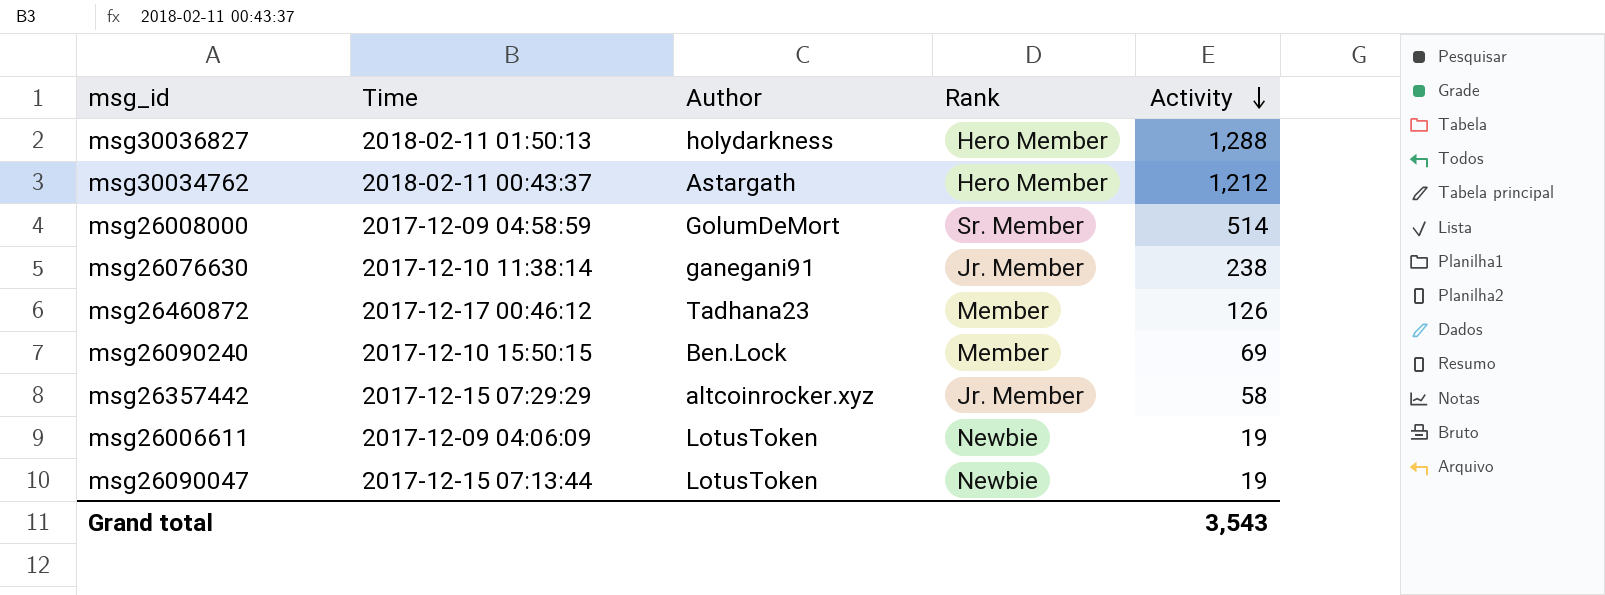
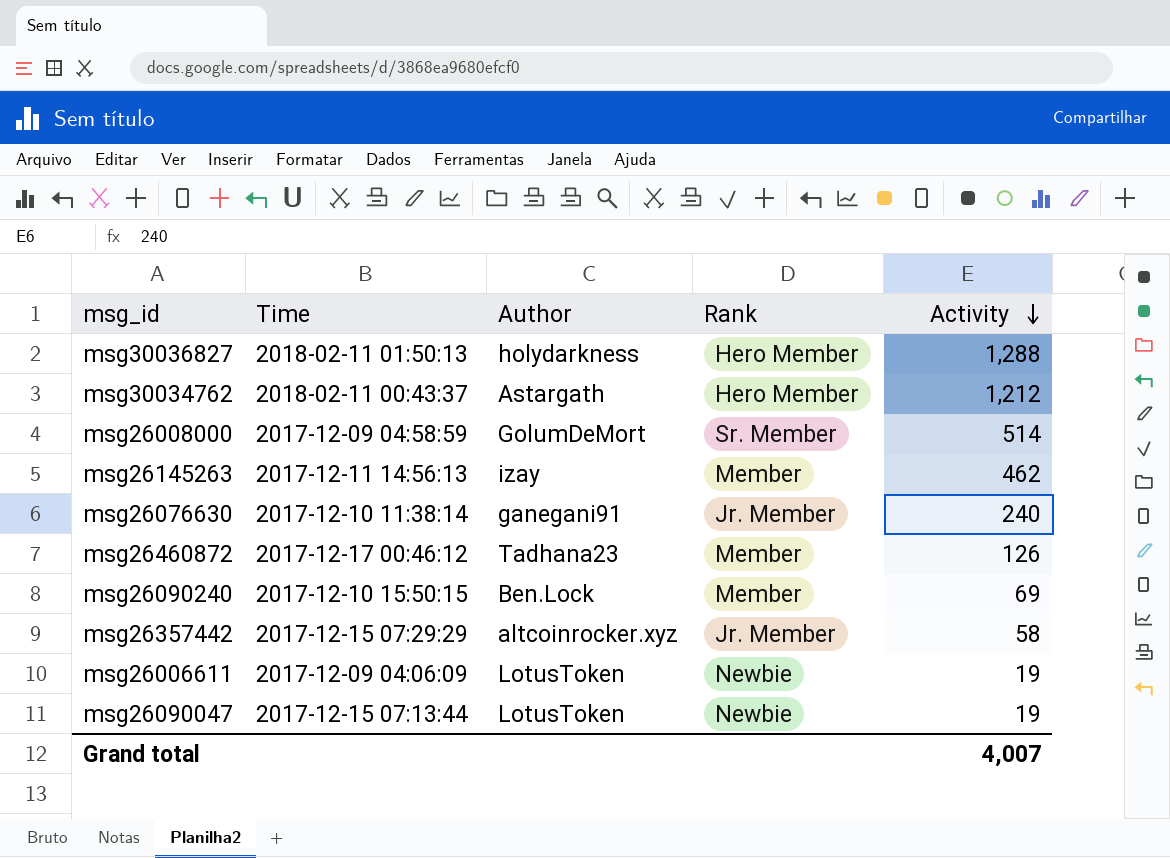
row msg26145263: none -> 2017-12-11 14:56:13 | izay | Member | 462
msg26076630 | Activity: 238 -> 240
Grand total | Activity: 3,543 -> 4,007

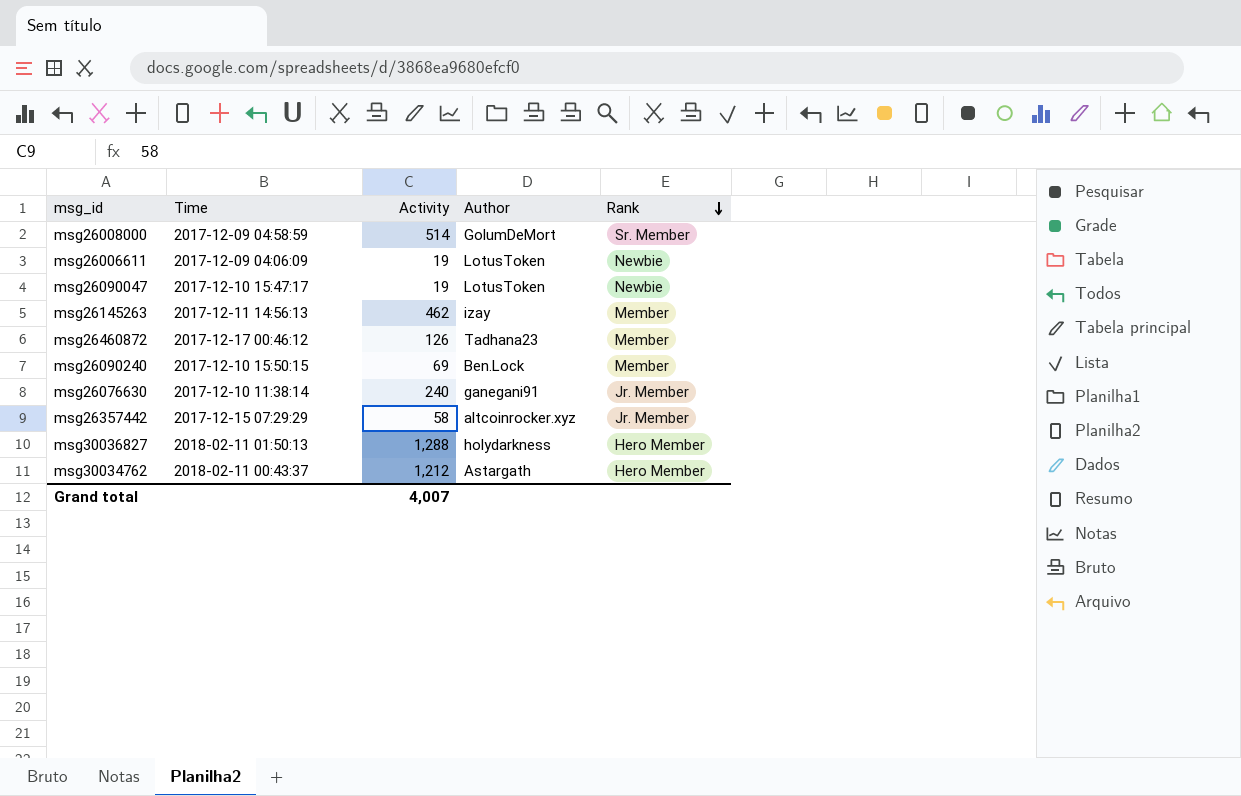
row order: Activity descending -> Rank descending
column Activity | position: 5 -> 3
msg26090047 | Time: 2017-12-15 07:13:44 -> 2017-12-10 15:47:17

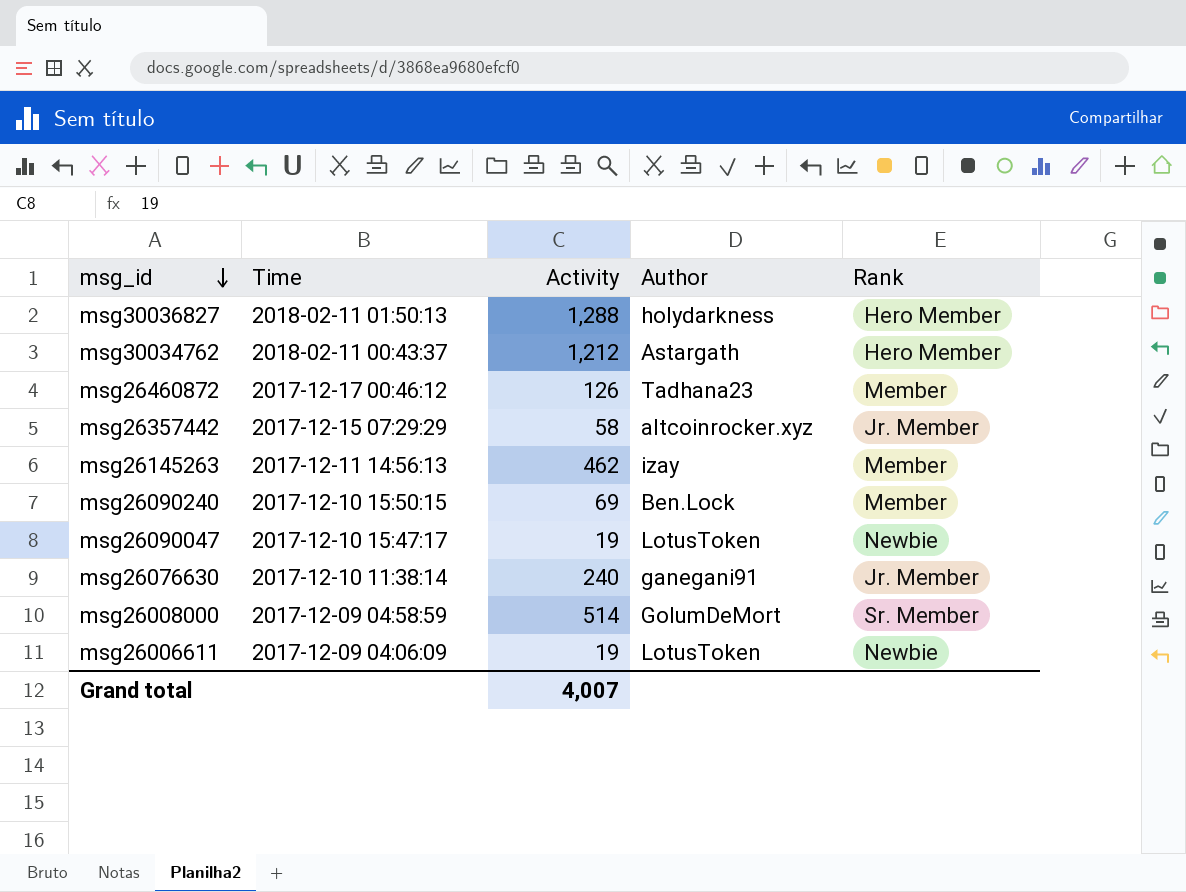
row order: Rank descending -> msg_id descending

